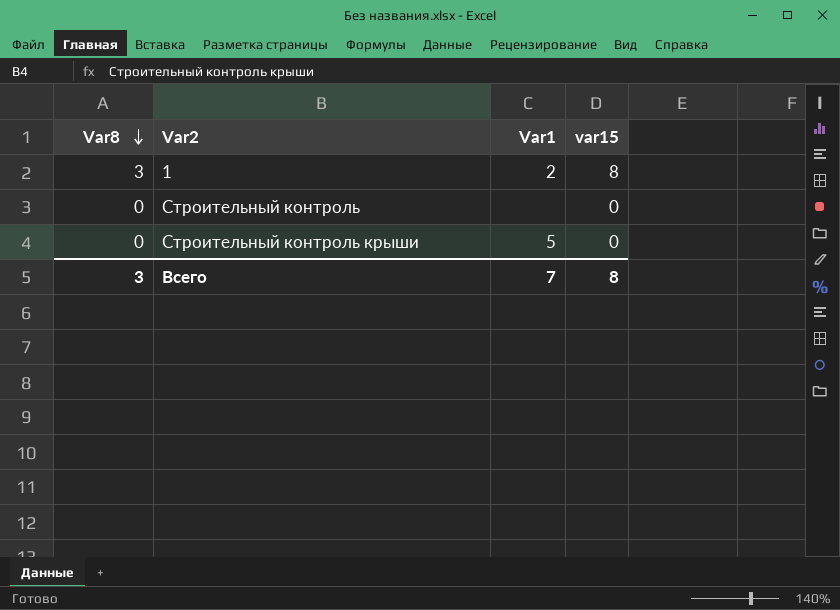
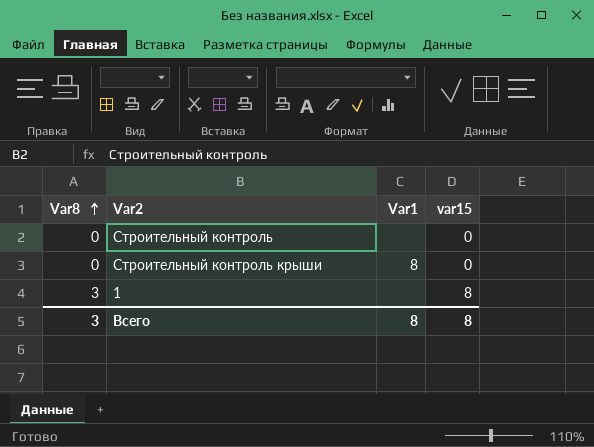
row order: Var8 descending -> Var8 ascending
Строительный контроль крыши | Var1: 5 -> 8
1 | Var1: 2 -> none
Всего | Var1: 7 -> 8

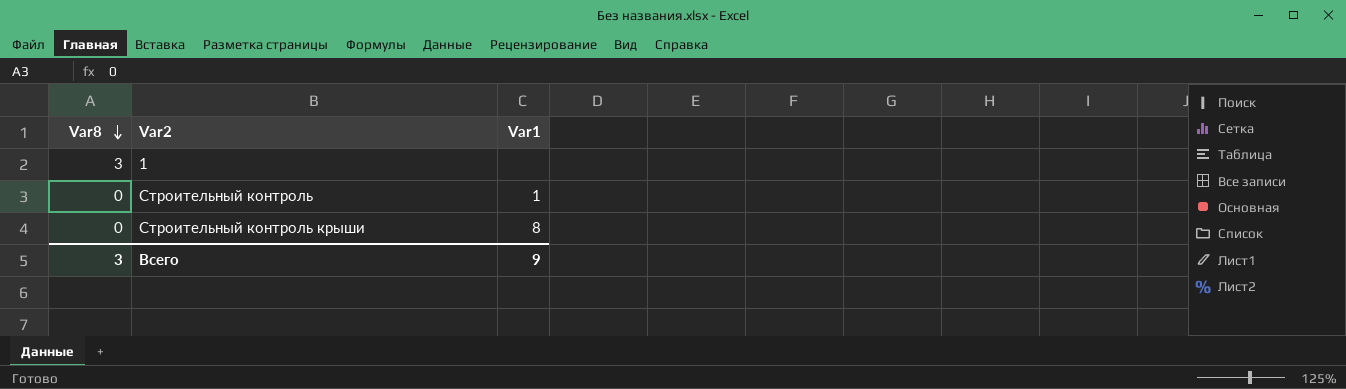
row order: Var8 ascending -> Var8 descending
column var15 | position: 4 -> none
Строительный контроль | Var1: none -> 1
Всего | Var1: 8 -> 9

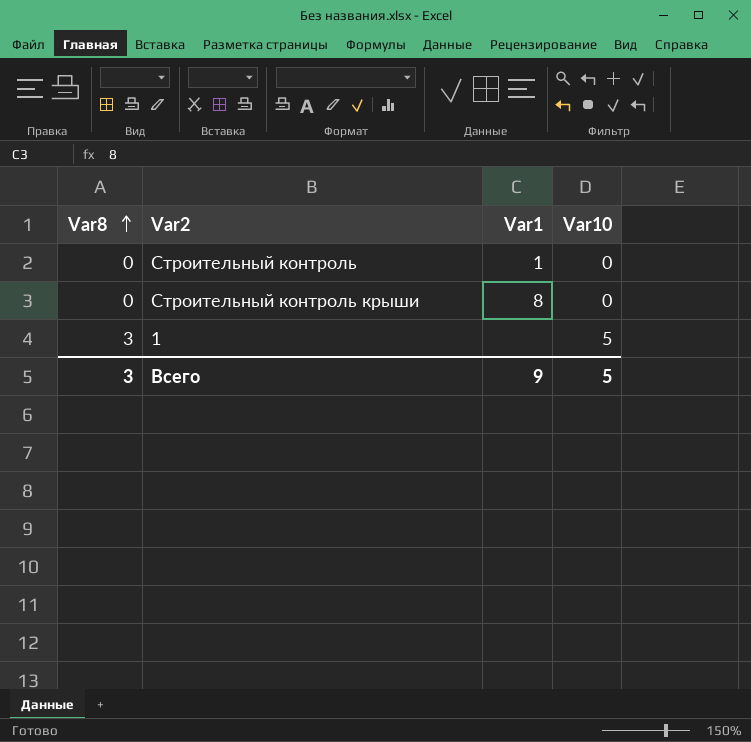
row order: Var8 descending -> Var8 ascending
column Var10 | position: none -> 4

